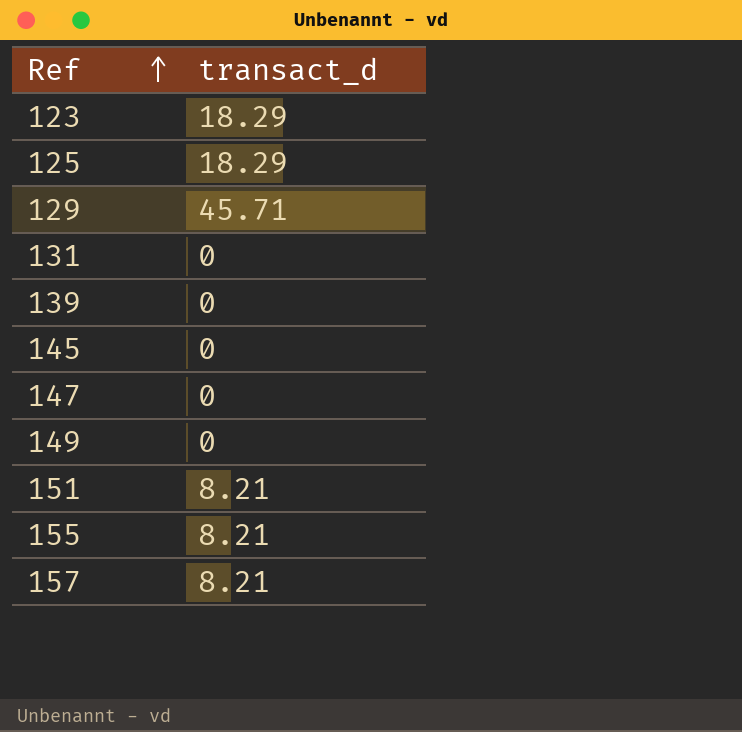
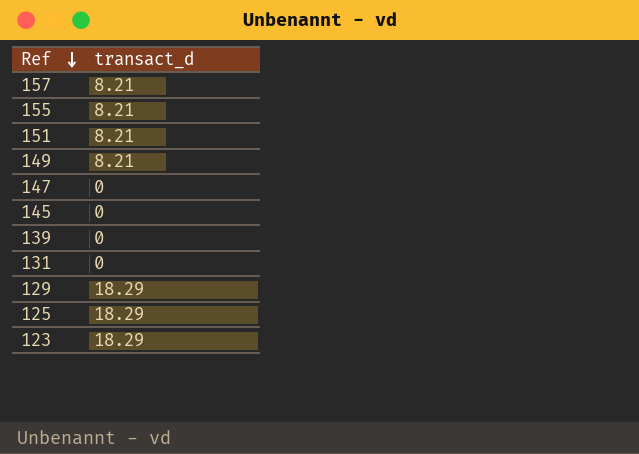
row order: Ref ascending -> Ref descending
149 | transact_d: 0 -> 8.21
129 | transact_d: 45.71 -> 18.29

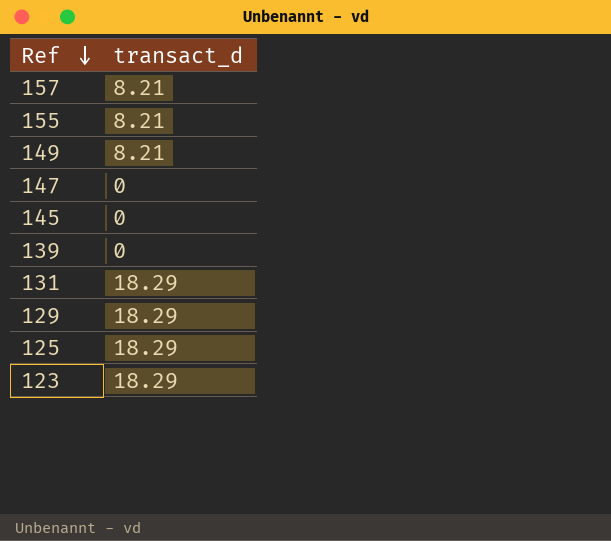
row 151: 8.21 -> none
131 | transact_d: 0 -> 18.29

